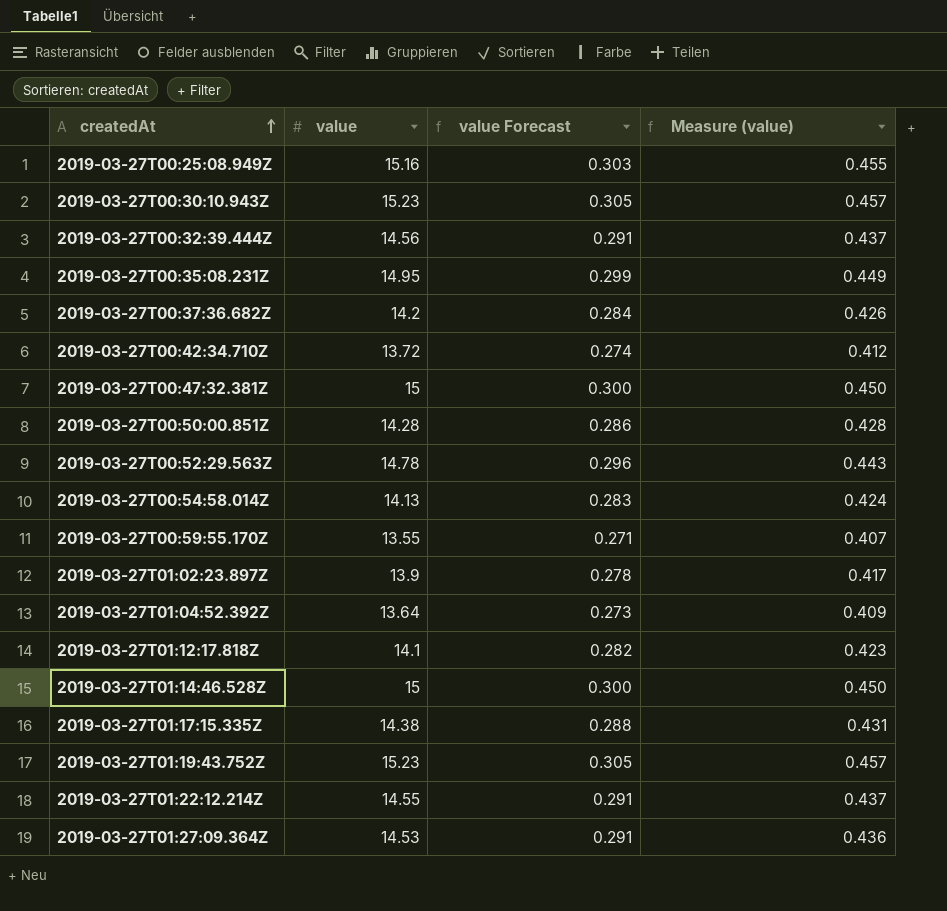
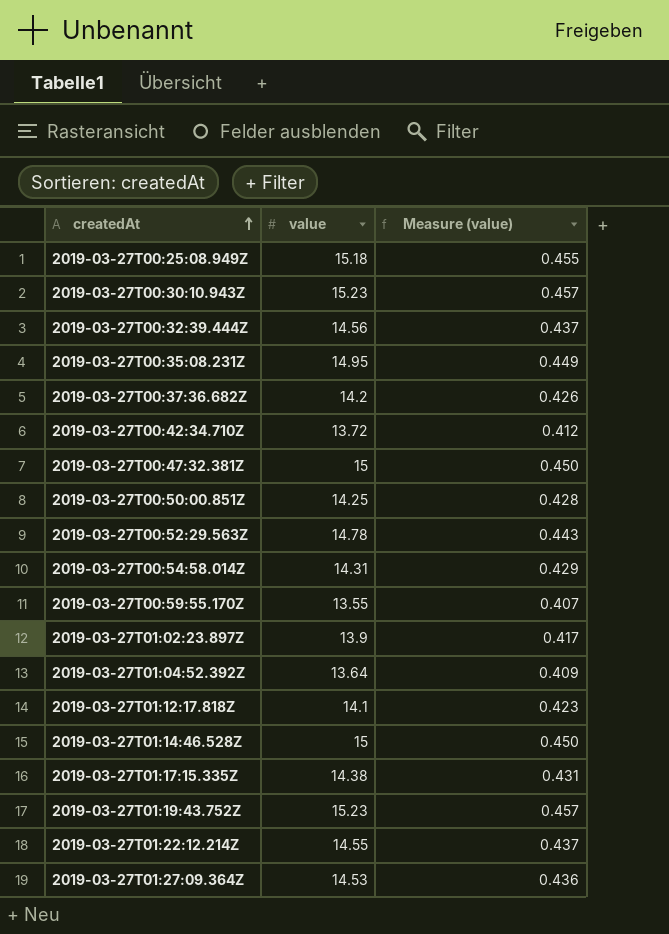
column value Forecast | formula: [value] * 0.02 -> none
2019-03-27T00:25:08.949Z | value: 15.16 -> 15.18
2019-03-27T00:50:00.851Z | value: 14.28 -> 14.25
2019-03-27T00:54:58.014Z | value: 14.13 -> 14.31
2019-03-27T00:54:58.014Z | Measure (value): 0.424 -> 0.429

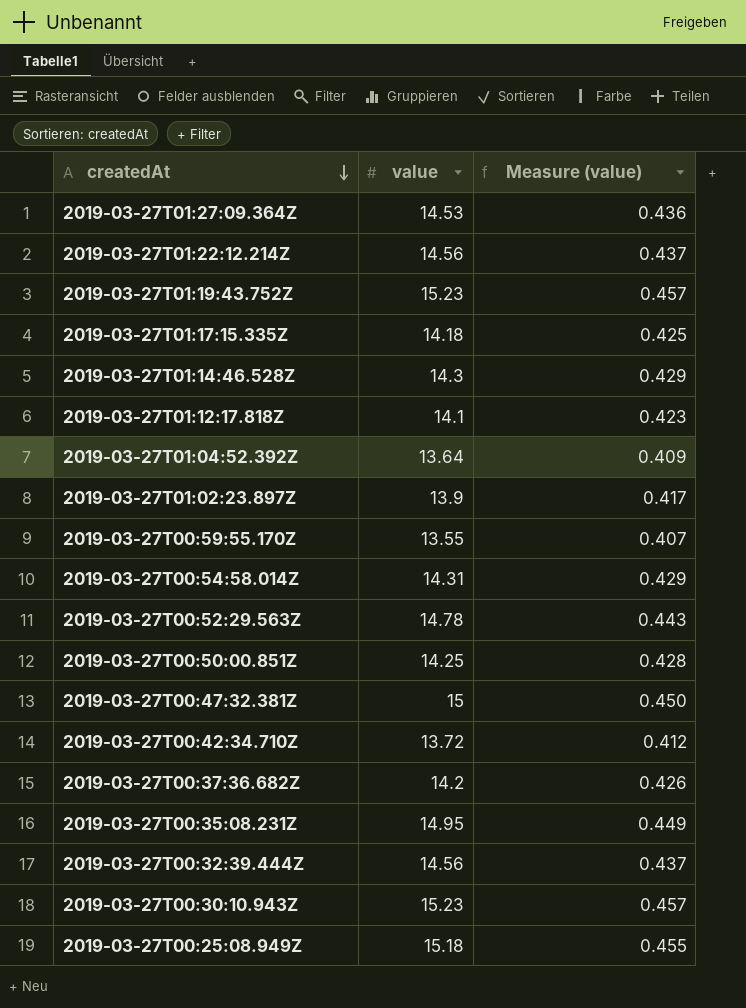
row order: createdAt ascending -> createdAt descending
2019-03-27T01:22:12.214Z | value: 14.55 -> 14.56
2019-03-27T01:17:15.335Z | value: 14.38 -> 14.18
2019-03-27T01:17:15.335Z | Measure (value): 0.431 -> 0.425
2019-03-27T01:14:46.528Z | value: 15 -> 14.3
2019-03-27T01:14:46.528Z | Measure (value): 0.450 -> 0.429

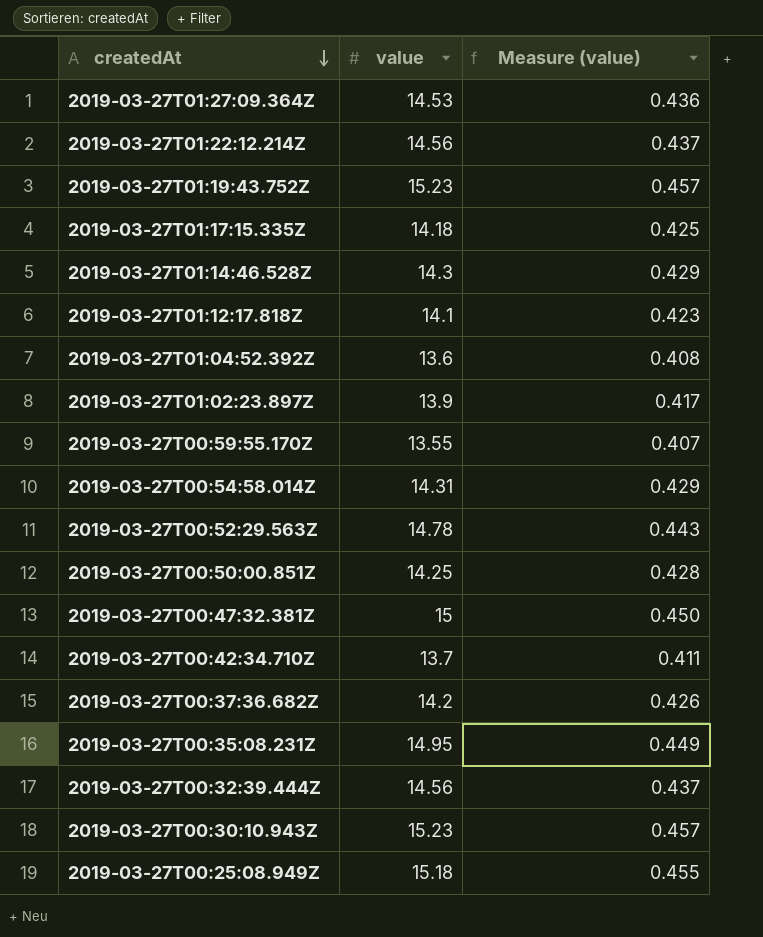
2019-03-27T01:04:52.392Z | value: 13.64 -> 13.6
2019-03-27T01:04:52.392Z | Measure (value): 0.409 -> 0.408
2019-03-27T00:42:34.710Z | value: 13.72 -> 13.7
2019-03-27T00:42:34.710Z | Measure (value): 0.412 -> 0.411

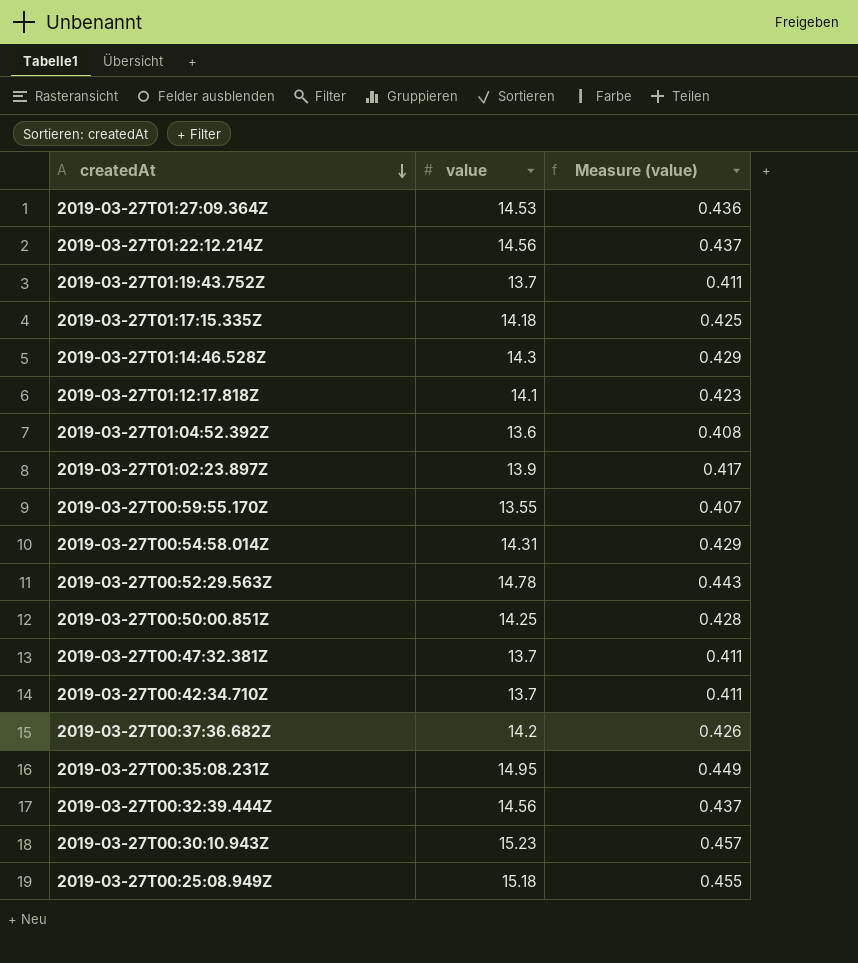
2019-03-27T01:19:43.752Z | value: 15.23 -> 13.7
2019-03-27T01:19:43.752Z | Measure (value): 0.457 -> 0.411
2019-03-27T00:47:32.381Z | value: 15 -> 13.7
2019-03-27T00:47:32.381Z | Measure (value): 0.450 -> 0.411

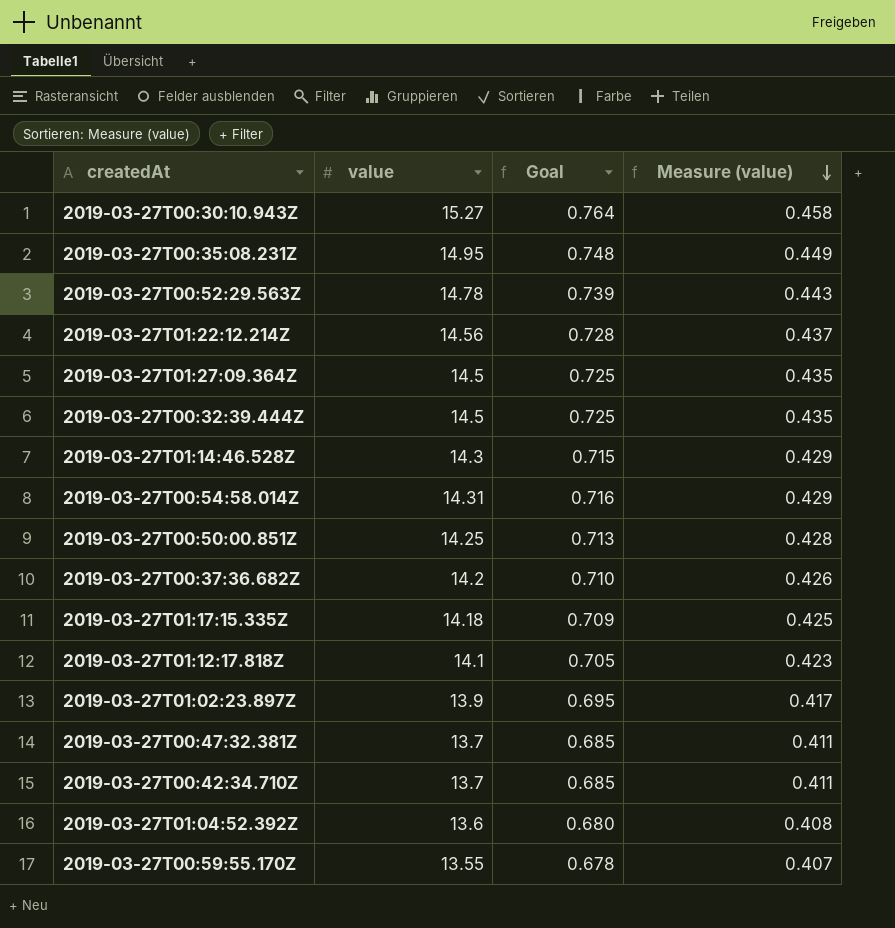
row order: createdAt descending -> Measure (value) descending
column Goal | formula: none -> [value] * 0.05
row 2019-03-27T01:19:43.752Z: 13.7 | 0.411 -> none
row 2019-03-27T00:25:08.949Z: 15.18 | 0.455 -> none
2019-03-27T00:30:10.943Z | value: 15.23 -> 15.27
2019-03-27T00:30:10.943Z | Measure (value): 0.457 -> 0.458
2019-03-27T01:27:09.364Z | value: 14.53 -> 14.5
2019-03-27T01:27:09.364Z | Measure (value): 0.436 -> 0.435
2019-03-27T00:32:39.444Z | value: 14.56 -> 14.5
2019-03-27T00:32:39.444Z | Measure (value): 0.437 -> 0.435

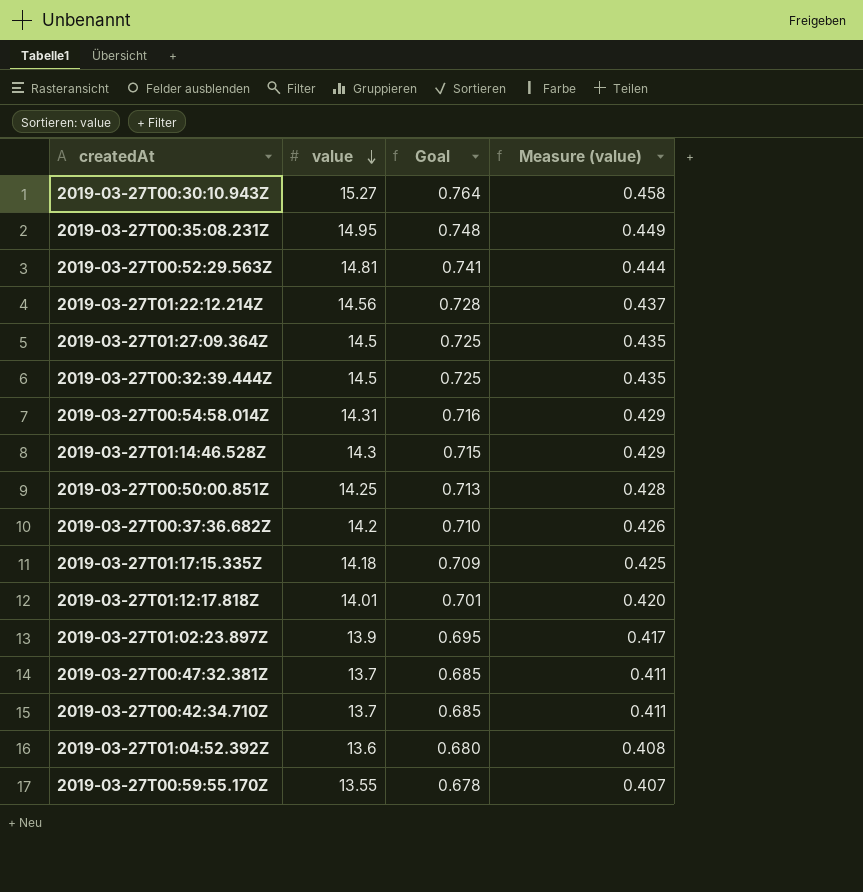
row order: Measure (value) descending -> value descending
2019-03-27T00:52:29.563Z | value: 14.78 -> 14.81
2019-03-27T00:52:29.563Z | Goal: 0.739 -> 0.741
2019-03-27T00:52:29.563Z | Measure (value): 0.443 -> 0.444
2019-03-27T01:12:17.818Z | value: 14.1 -> 14.01
2019-03-27T01:12:17.818Z | Goal: 0.705 -> 0.701
2019-03-27T01:12:17.818Z | Measure (value): 0.423 -> 0.420

